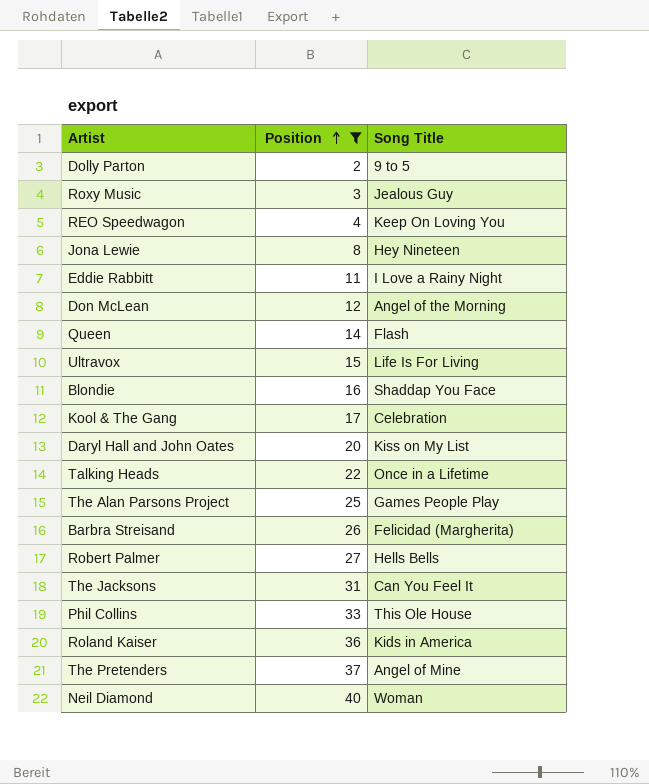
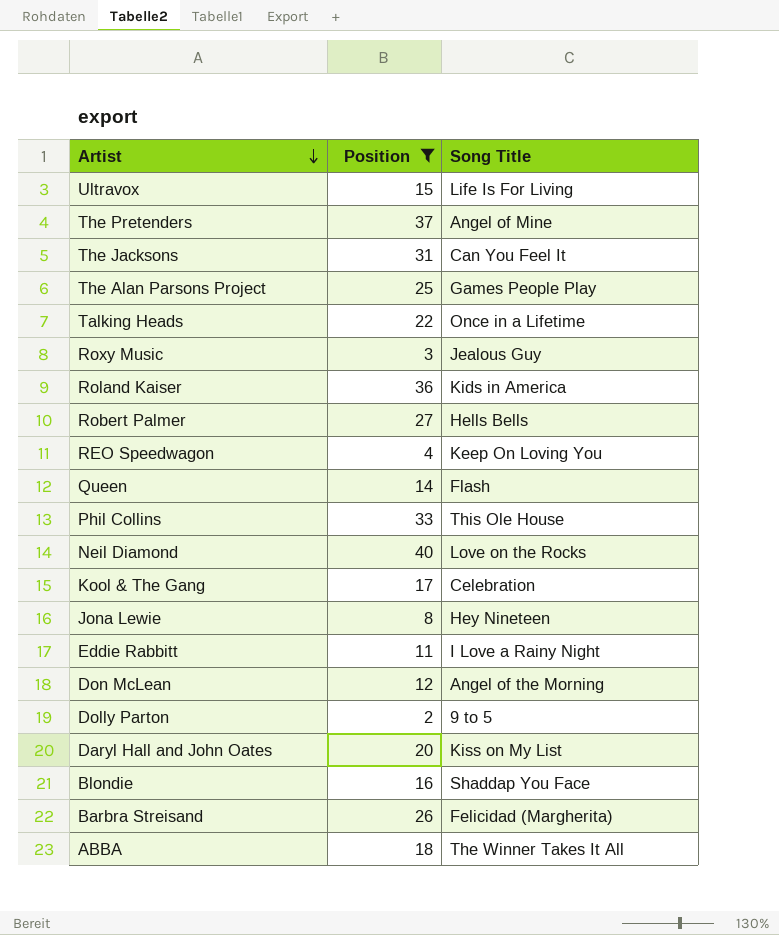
row order: Position ascending -> Artist descending
Neil Diamond | Song Title: Woman -> Love on the Rocks
row ABBA: none -> 18 | The Winner Takes It All

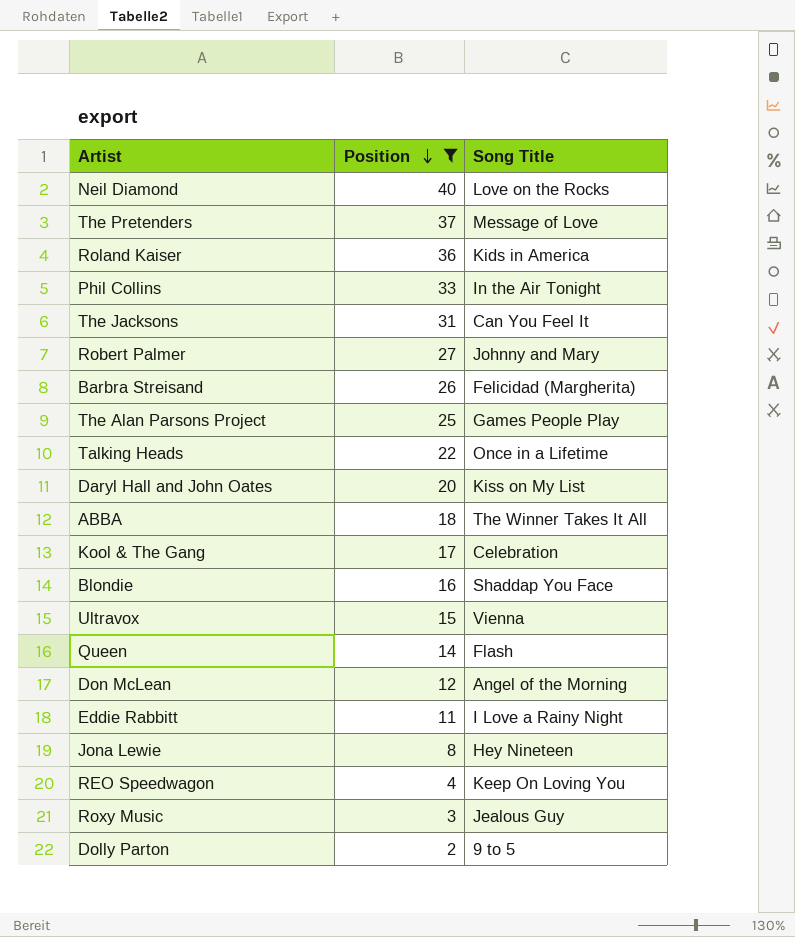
row order: Artist descending -> Position descending
The Pretenders | Song Title: Angel of Mine -> Message of Love
Phil Collins | Song Title: This Ole House -> In the Air Tonight
Robert Palmer | Song Title: Hells Bells -> Johnny and Mary
Ultravox | Song Title: Life Is For Living -> Vienna

